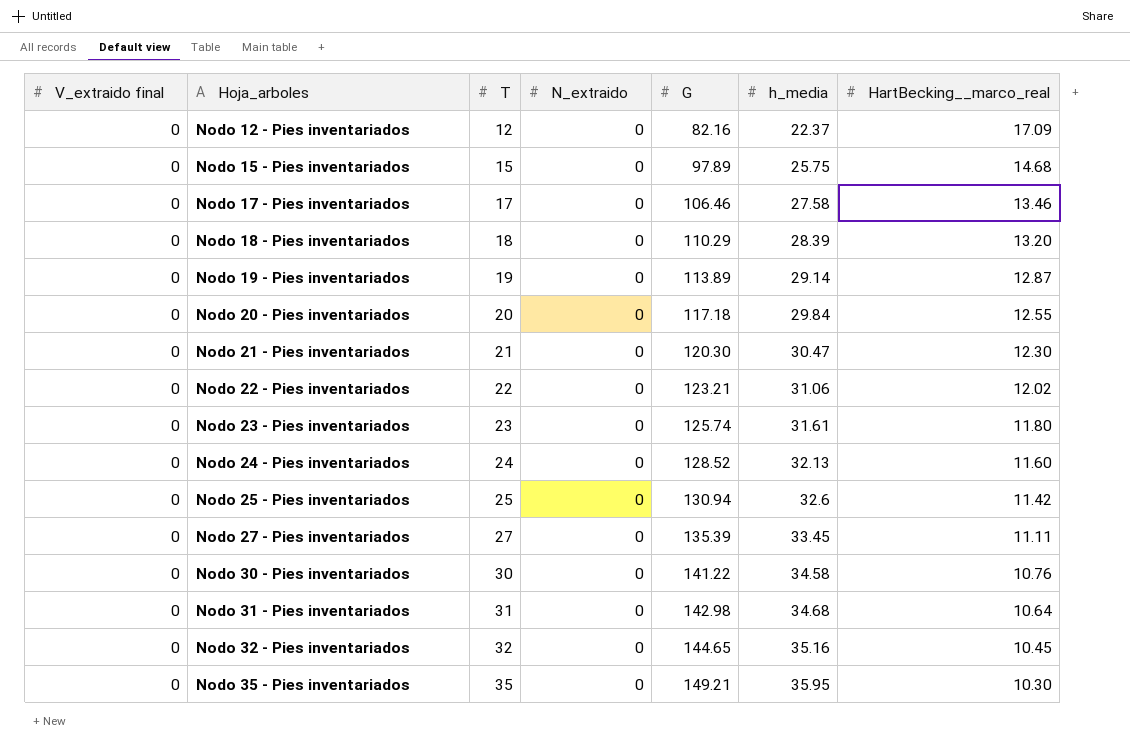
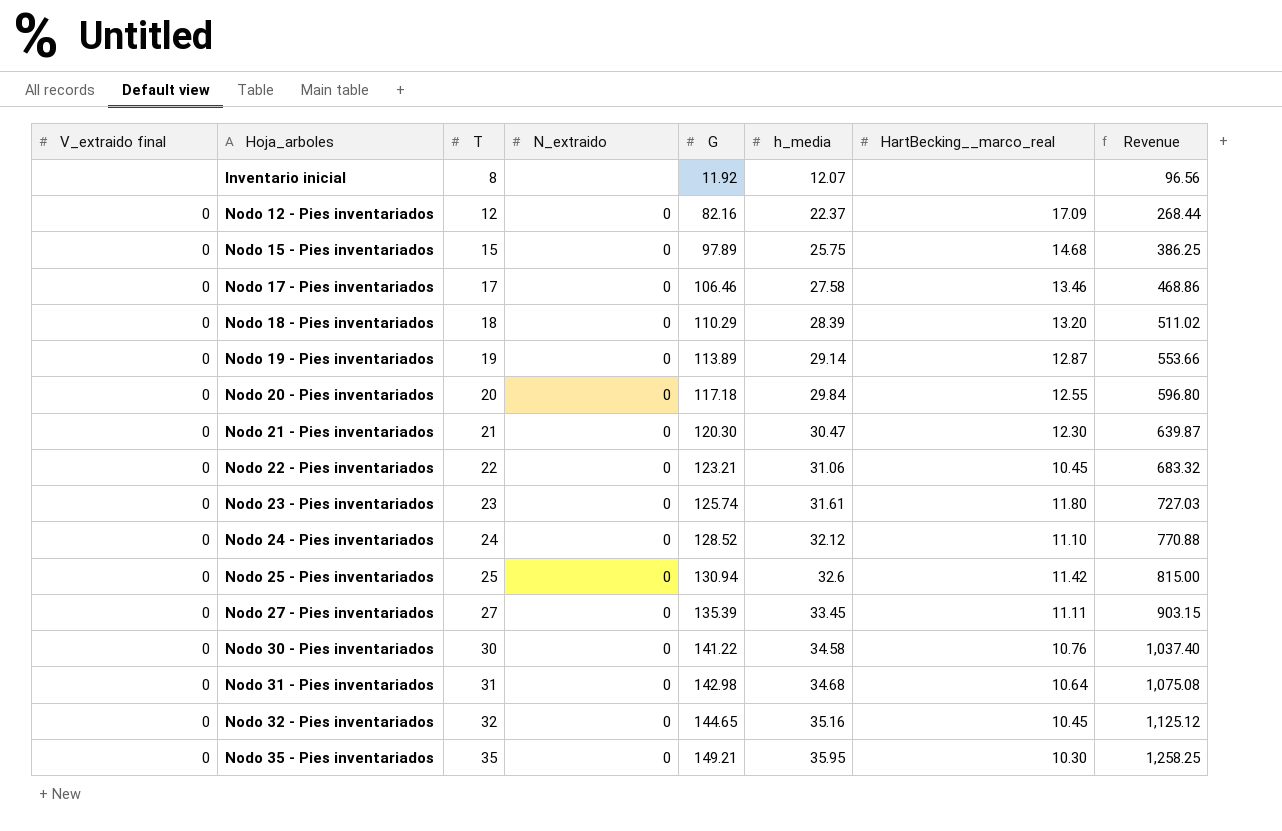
column Revenue | formula: none -> [T] * [h_media]
row Inventario inicial: none -> none | 8 | none | 11.92 | 12.07 | none | 96.56
Nodo 22 - Pies inventariados | HartBecking__marco_real: 12.02 -> 10.45
Nodo 24 - Pies inventariados | h_media: 32.13 -> 32.12
Nodo 24 - Pies inventariados | HartBecking__marco_real: 11.60 -> 11.10

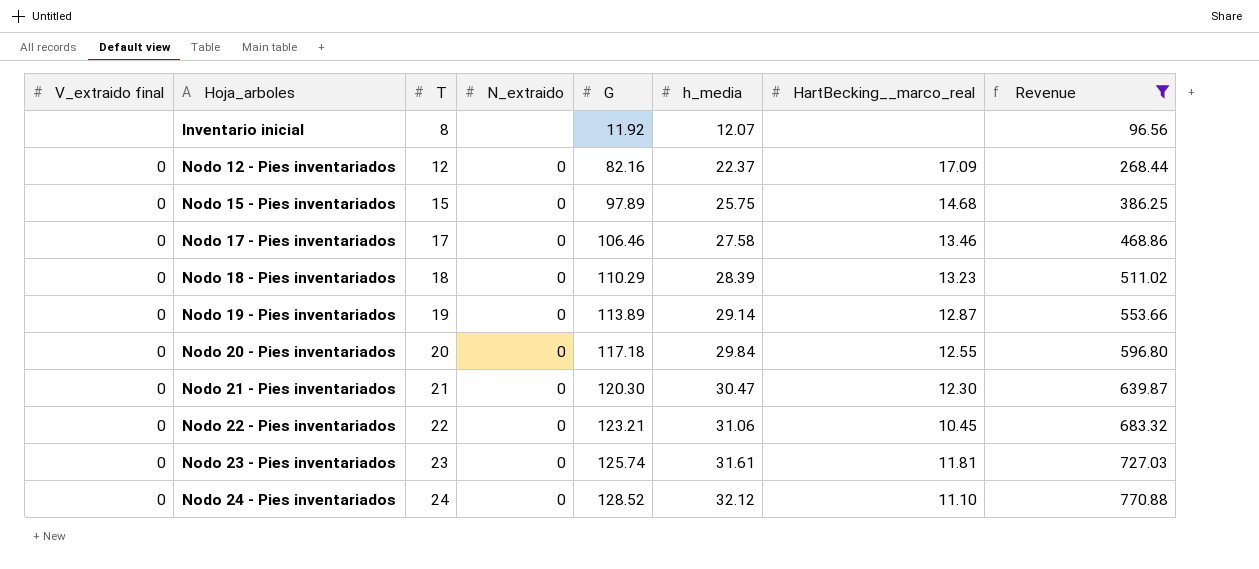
filter: none -> Revenue <= 770.88
Nodo 18 - Pies inventariados | HartBecking__marco_real: 13.20 -> 13.23
Nodo 23 - Pies inventariados | HartBecking__marco_real: 11.80 -> 11.81

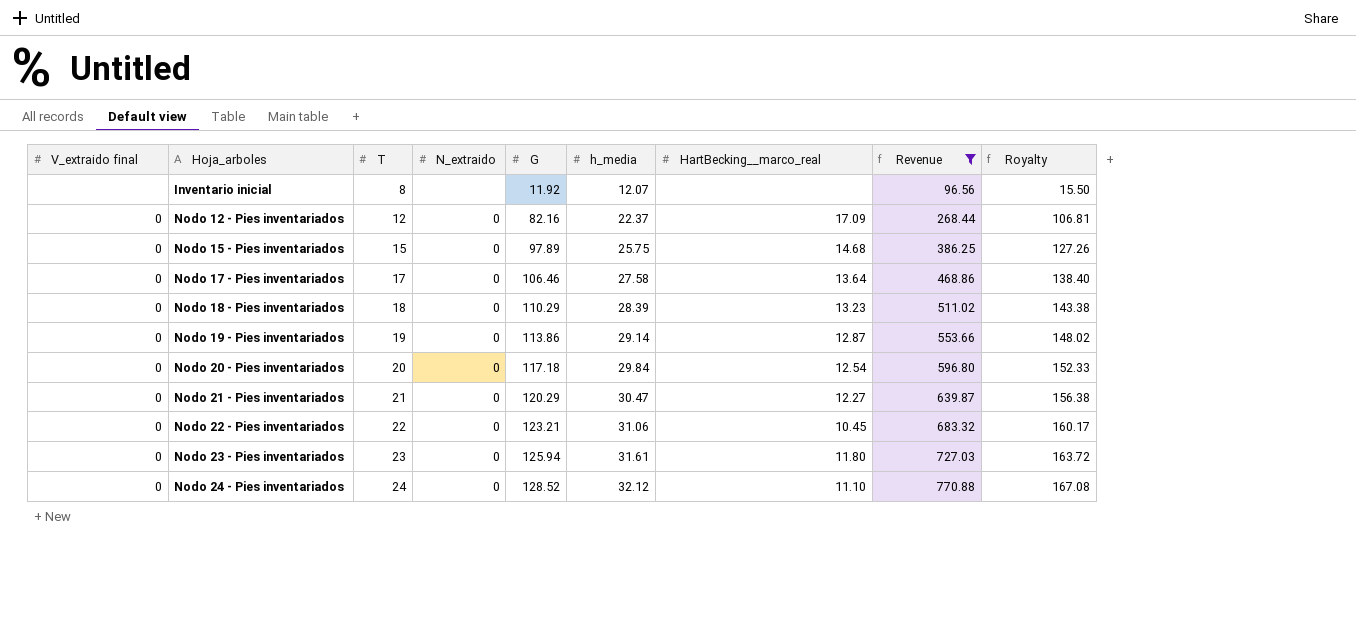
column Royalty | formula: none -> [G] * 1.3
Nodo 17 - Pies inventariados | HartBecking__marco_real: 13.46 -> 13.64
Nodo 19 - Pies inventariados | G: 113.89 -> 113.86
Nodo 20 - Pies inventariados | HartBecking__marco_real: 12.55 -> 12.54
Nodo 21 - Pies inventariados | G: 120.30 -> 120.29
Nodo 21 - Pies inventariados | HartBecking__marco_real: 12.30 -> 12.27
Nodo 23 - Pies inventariados | G: 125.74 -> 125.94
Nodo 23 - Pies inventariados | HartBecking__marco_real: 11.81 -> 11.80

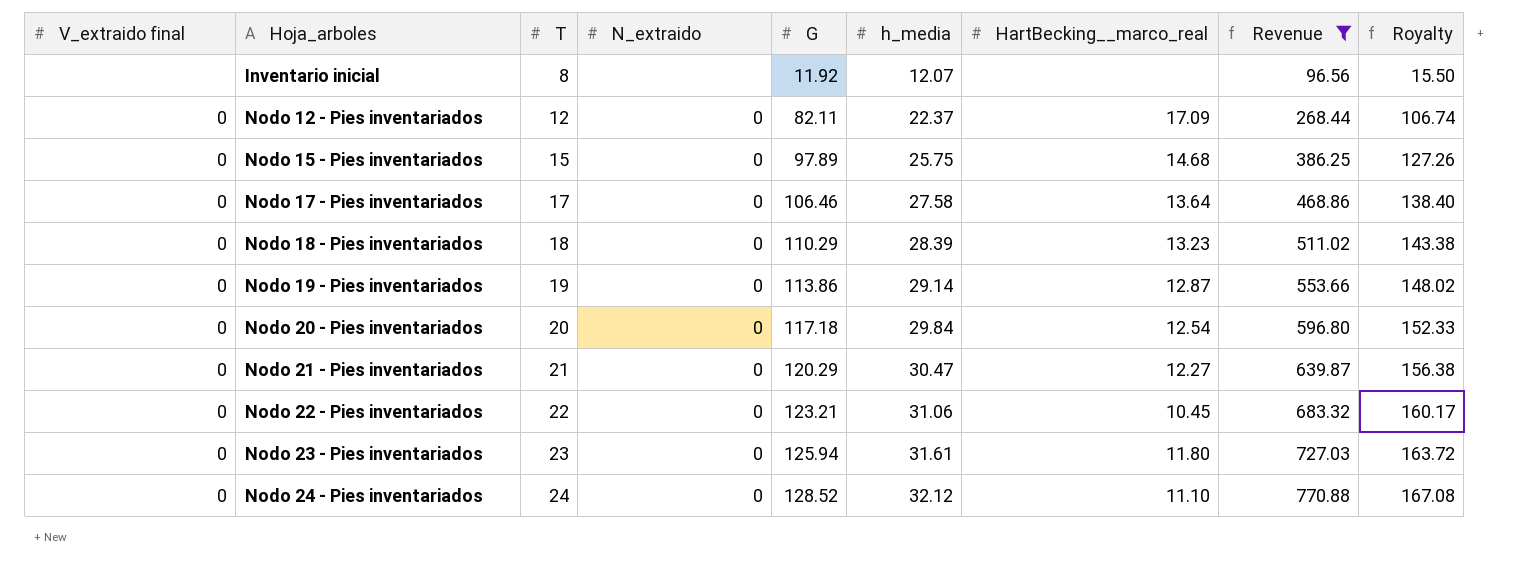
Nodo 12 - Pies inventariados | G: 82.16 -> 82.11
Nodo 12 - Pies inventariados | Royalty: 106.81 -> 106.74

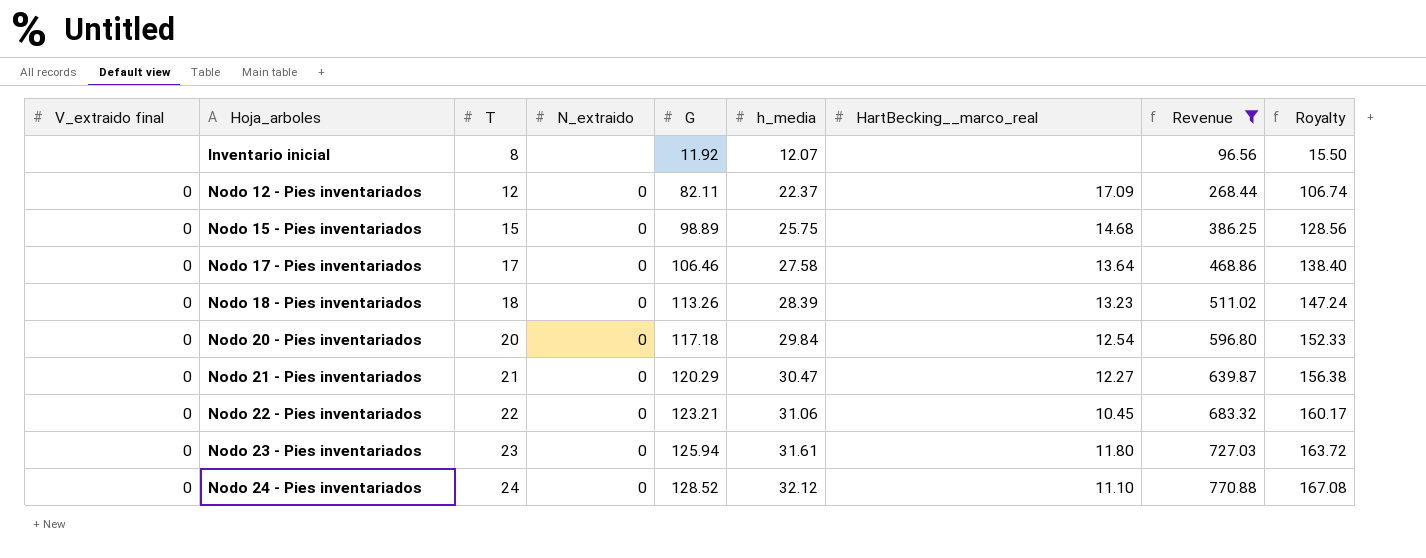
row Nodo 19 - Pies inventariados: 0 | 19 | 0 | 113.86 | 29.14 | 12.87 | 553.66 | 148.02 -> none
Nodo 15 - Pies inventariados | G: 97.89 -> 98.89
Nodo 15 - Pies inventariados | Royalty: 127.26 -> 128.56
Nodo 18 - Pies inventariados | G: 110.29 -> 113.26
Nodo 18 - Pies inventariados | Royalty: 143.38 -> 147.24

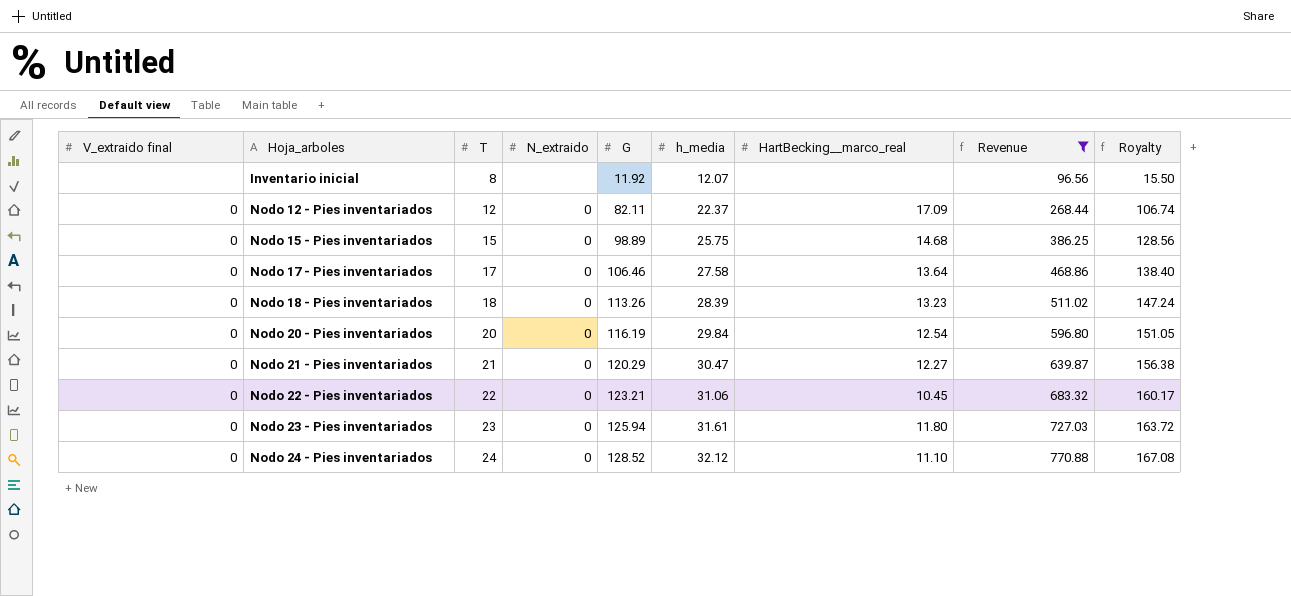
Nodo 20 - Pies inventariados | G: 117.18 -> 116.19
Nodo 20 - Pies inventariados | Royalty: 152.33 -> 151.05

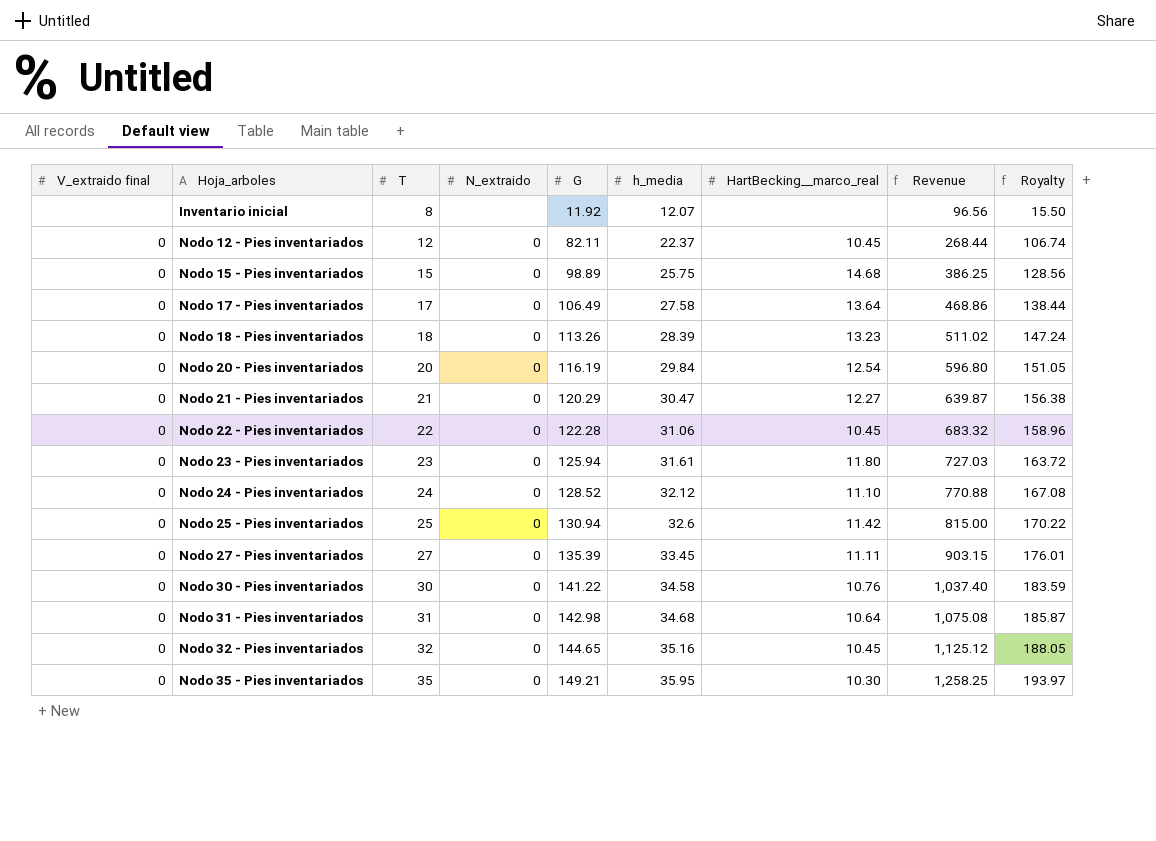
filter: Revenue <= 770.88 -> none
Nodo 12 - Pies inventariados | HartBecking__marco_real: 17.09 -> 10.45
Nodo 17 - Pies inventariados | G: 106.46 -> 106.49
Nodo 17 - Pies inventariados | Royalty: 138.40 -> 138.44
Nodo 22 - Pies inventariados | G: 123.21 -> 122.28
Nodo 22 - Pies inventariados | Royalty: 160.17 -> 158.96

